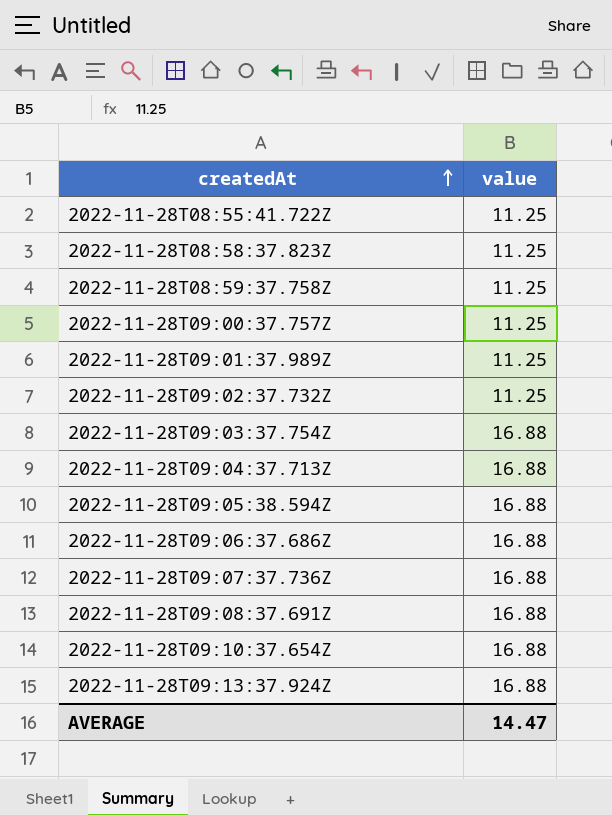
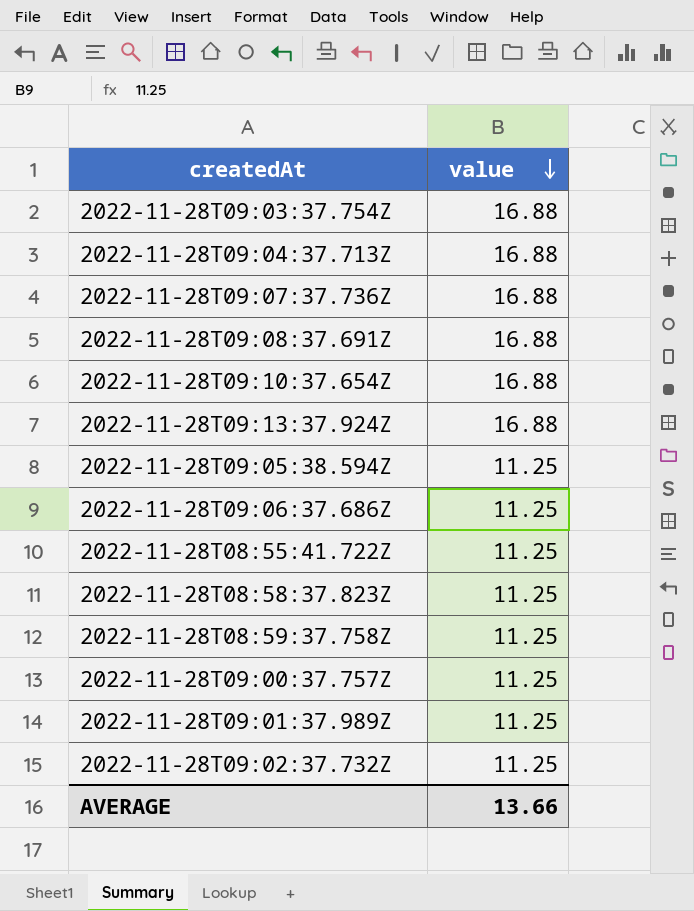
row order: createdAt ascending -> value descending
2022-11-28T09:05:38.594Z | value: 16.88 -> 11.25
2022-11-28T09:06:37.686Z | value: 16.88 -> 11.25
AVERAGE | value: 14.47 -> 13.66

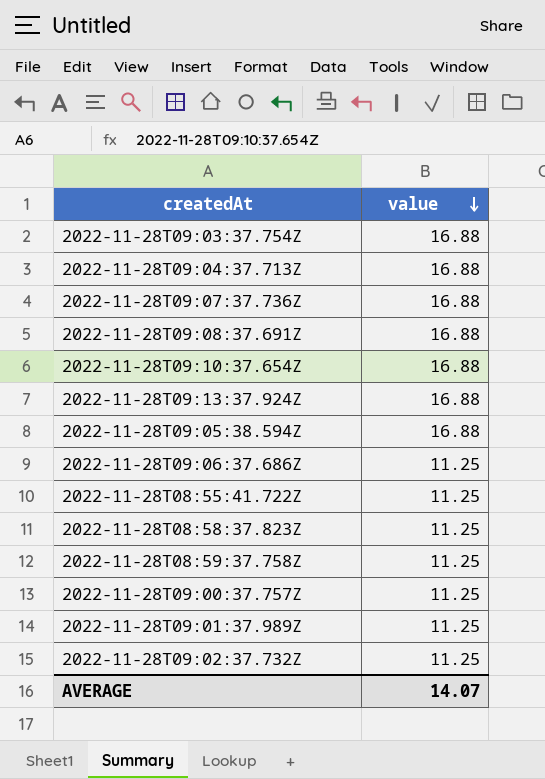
2022-11-28T09:05:38.594Z | value: 11.25 -> 16.88
AVERAGE | value: 13.66 -> 14.07

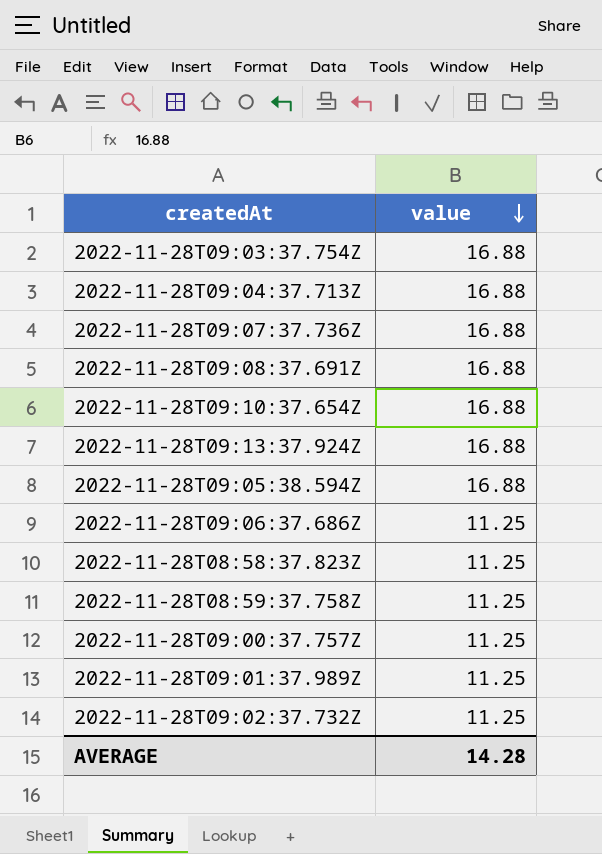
row 2022-11-28T08:55:41.722Z: 11.25 -> none
AVERAGE | value: 14.07 -> 14.28

